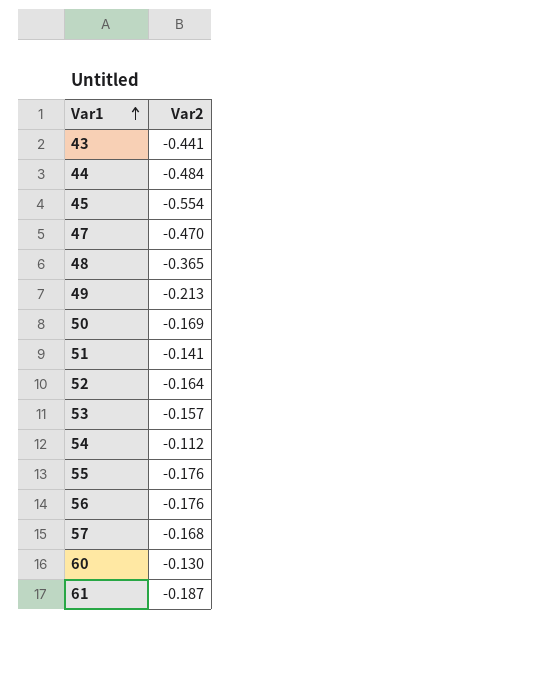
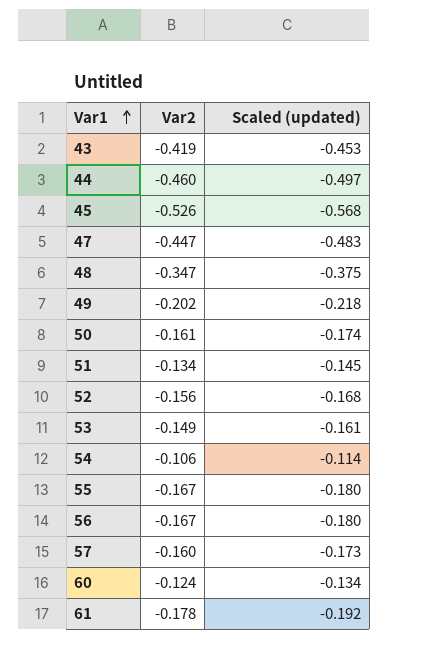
column Scaled (updated) | formula: none -> [Var2] * 1.08
43 | Var2: -0.441 -> -0.419
44 | Var2: -0.484 -> -0.460
45 | Var2: -0.554 -> -0.526
47 | Var2: -0.470 -> -0.447
48 | Var2: -0.365 -> -0.347
49 | Var2: -0.213 -> -0.202
50 | Var2: -0.169 -> -0.161
51 | Var2: -0.141 -> -0.134
52 | Var2: -0.164 -> -0.156
53 | Var2: -0.157 -> -0.149
54 | Var2: -0.112 -> -0.106
55 | Var2: -0.176 -> -0.167
56 | Var2: -0.176 -> -0.167
57 | Var2: -0.168 -> -0.160
60 | Var2: -0.130 -> -0.124
61 | Var2: -0.187 -> -0.178

